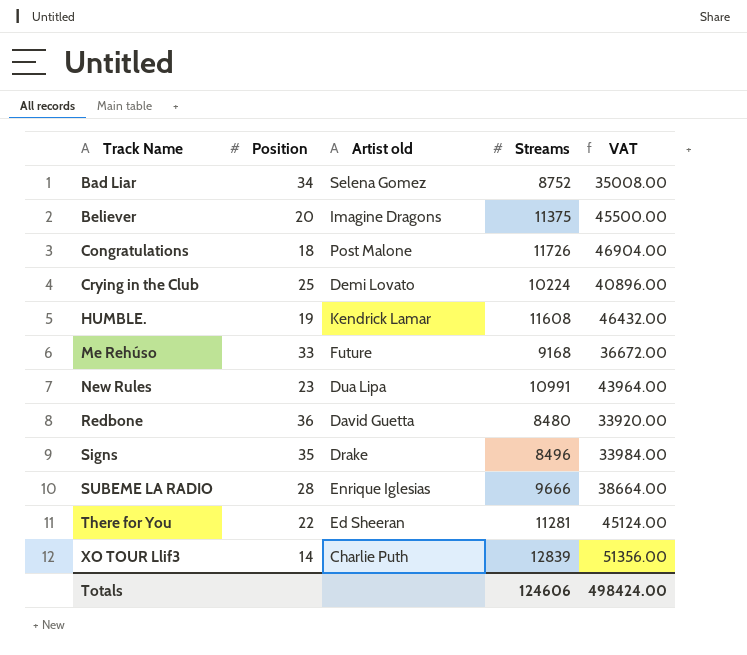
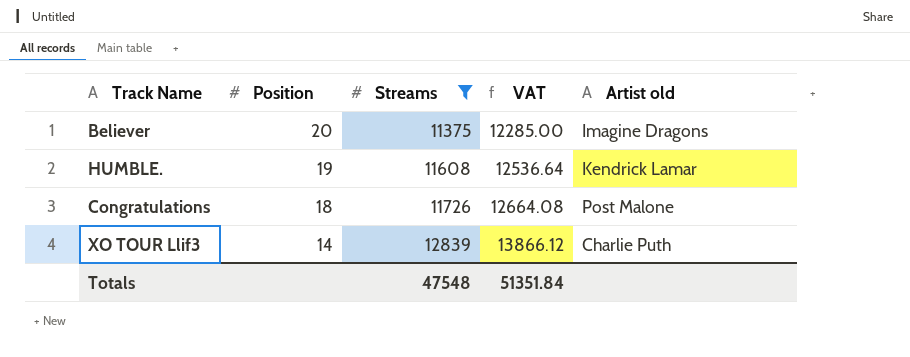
filter: none -> Streams >= 11375
row order: Track Name ascending -> Position descending
column VAT | formula: [Streams] * 4 -> [Streams] * 1.08
column Artist old | position: 3 -> 5
Totals | Streams: 124606 -> 47548
Totals | VAT: 498424.00 -> 51351.84

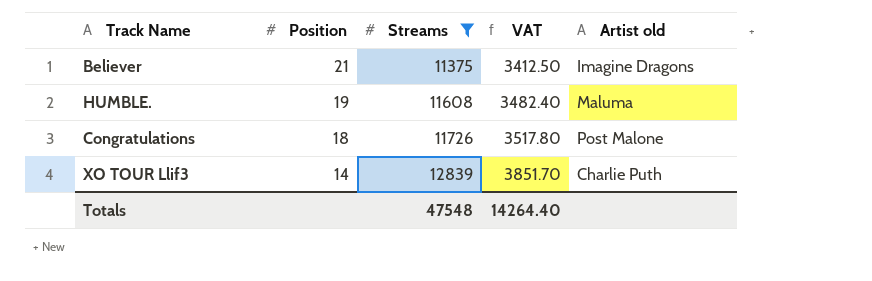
column VAT | formula: [Streams] * 1.08 -> [Streams] * 0.3
Believer | Position: 20 -> 21
HUMBLE. | Artist old: Kendrick Lamar -> Maluma
Totals | VAT: 51351.84 -> 14264.40

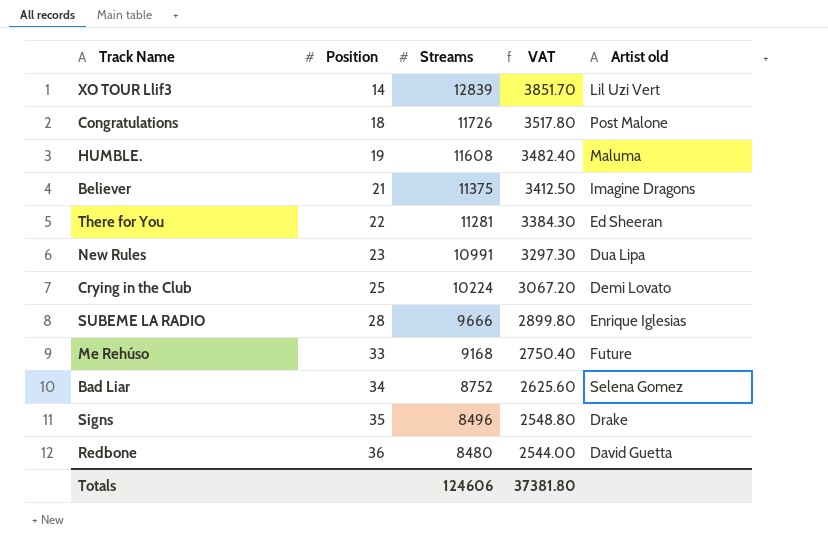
filter: Streams >= 11375 -> none
row order: Position descending -> Position ascending
XO TOUR Llif3 | Artist old: Charlie Puth -> Lil Uzi Vert
Totals | Streams: 47548 -> 124606
Totals | VAT: 14264.40 -> 37381.80

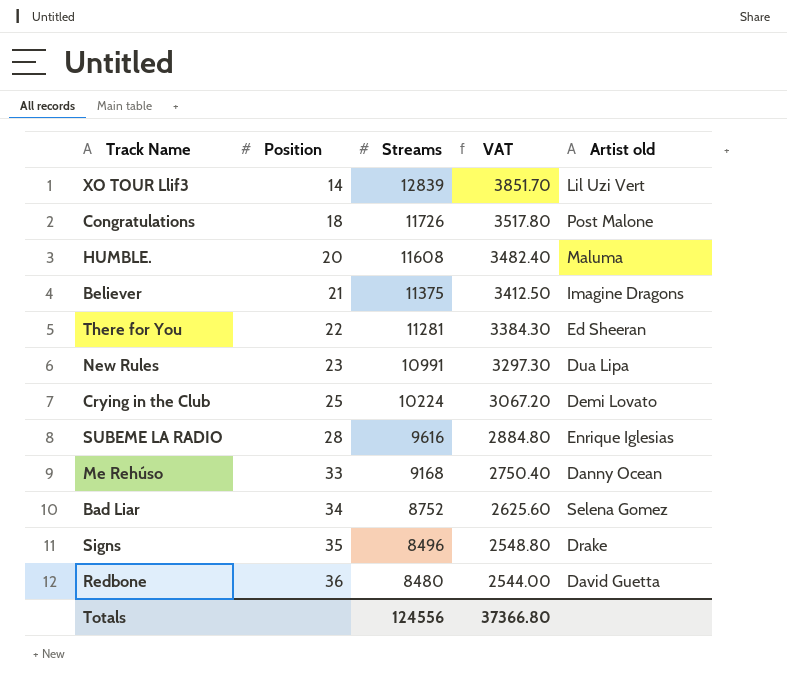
HUMBLE. | Position: 19 -> 20
SUBEME LA RADIO | Streams: 9666 -> 9616
SUBEME LA RADIO | VAT: 2899.80 -> 2884.80
Me Rehúso | Artist old: Future -> Danny Ocean
Totals | Streams: 124606 -> 124556
Totals | VAT: 37381.80 -> 37366.80

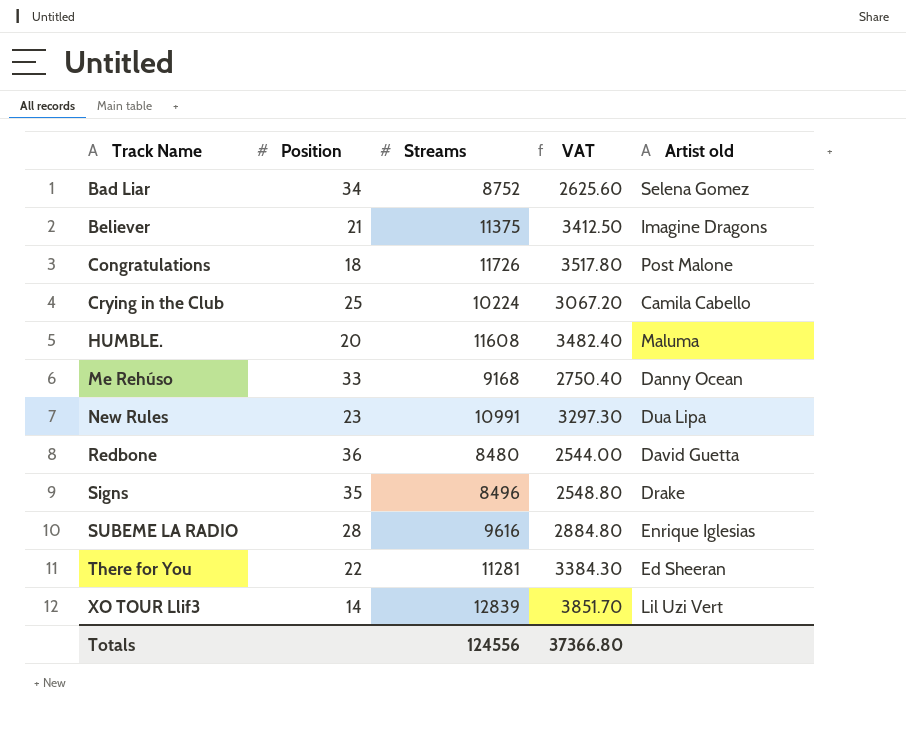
row order: Position ascending -> Track Name ascending
Crying in the Club | Artist old: Demi Lovato -> Camila Cabello

